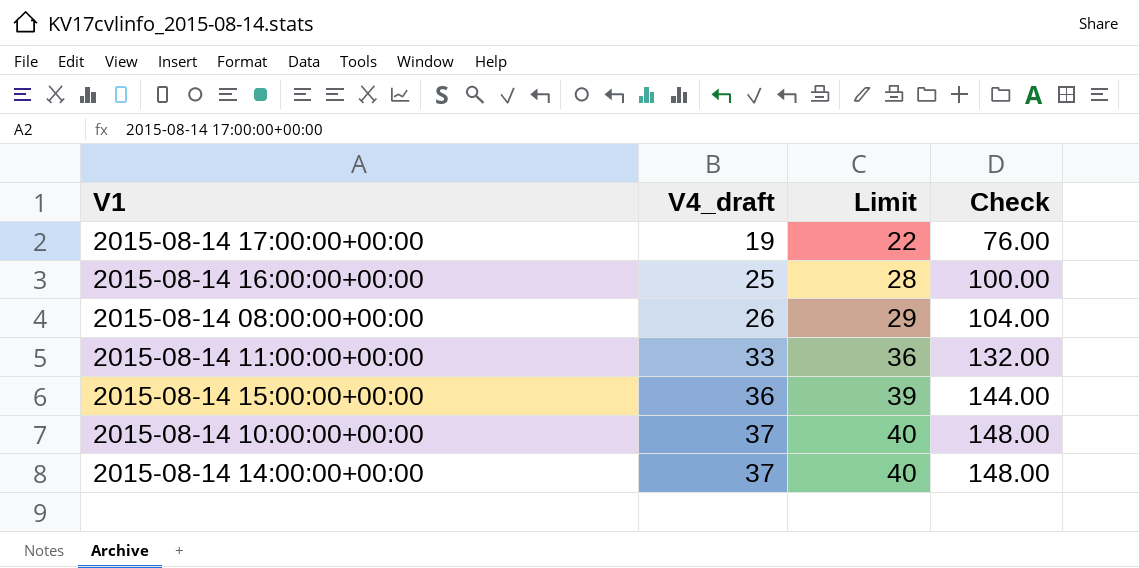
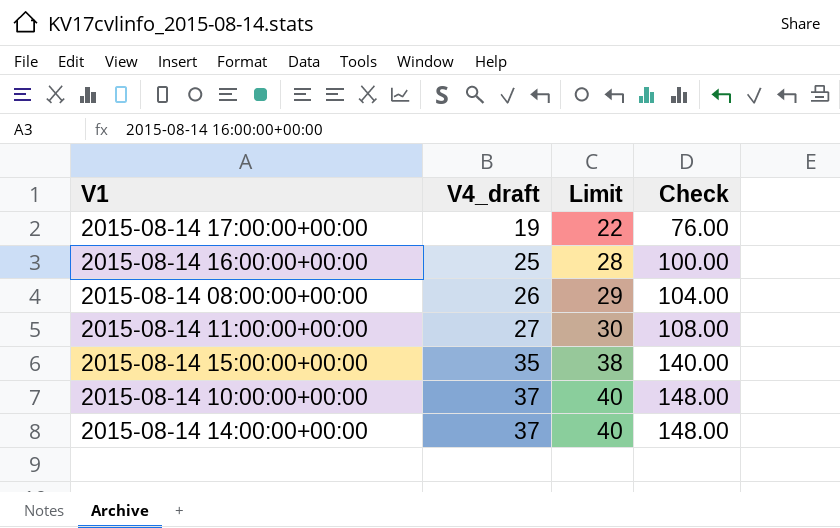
2015-08-14 11:00:00+00:00 | V4_draft: 33 -> 27
2015-08-14 11:00:00+00:00 | Limit: 36 -> 30
2015-08-14 11:00:00+00:00 | Check: 132.00 -> 108.00
2015-08-14 15:00:00+00:00 | V4_draft: 36 -> 35
2015-08-14 15:00:00+00:00 | Limit: 39 -> 38
2015-08-14 15:00:00+00:00 | Check: 144.00 -> 140.00

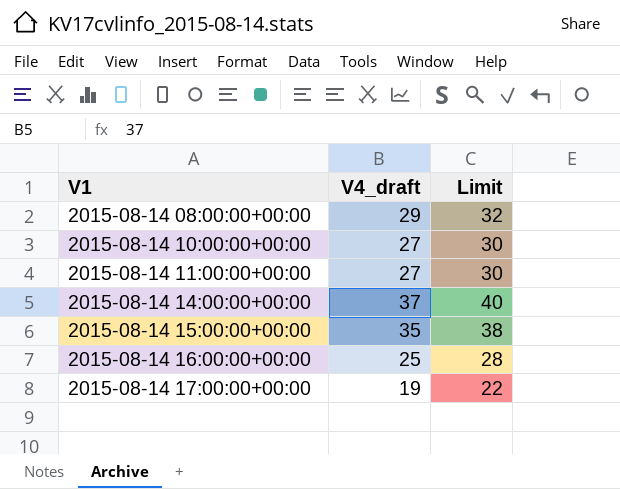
row order: V4_draft ascending -> V1 ascending
column Check | formula: [V4_draft] * 4 -> none
2015-08-14 08:00:00+00:00 | V4_draft: 26 -> 29
2015-08-14 08:00:00+00:00 | Limit: 29 -> 32
2015-08-14 10:00:00+00:00 | V4_draft: 37 -> 27
2015-08-14 10:00:00+00:00 | Limit: 40 -> 30

